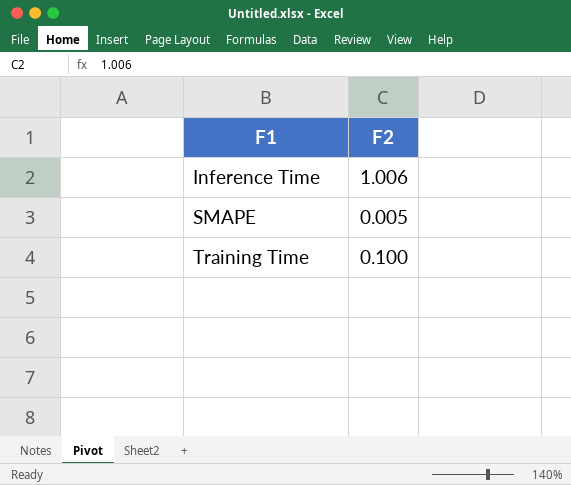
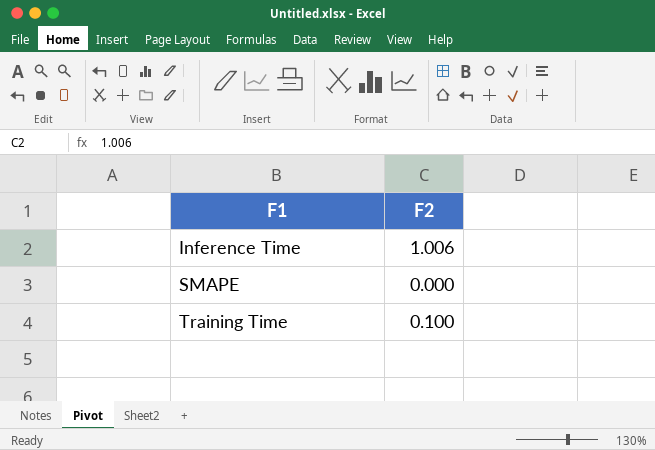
SMAPE | F2: 0.005 -> 0.000

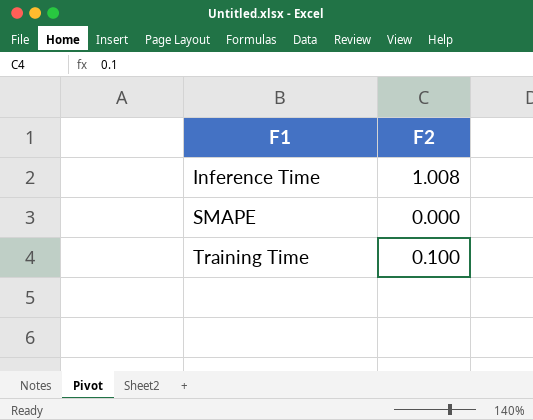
Inference Time | F2: 1.006 -> 1.008

